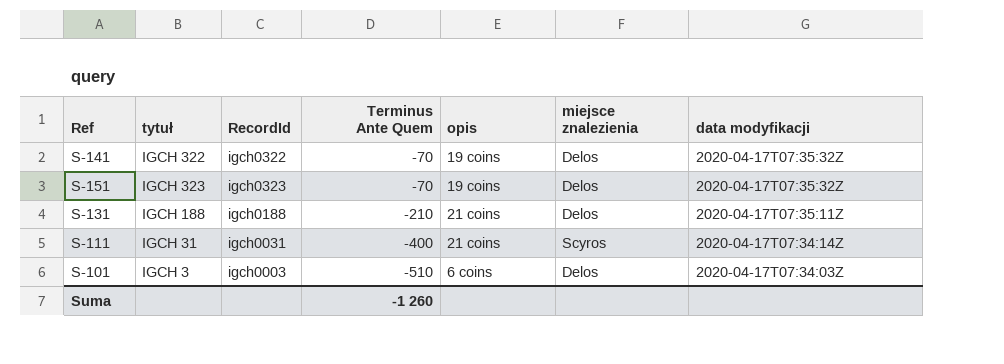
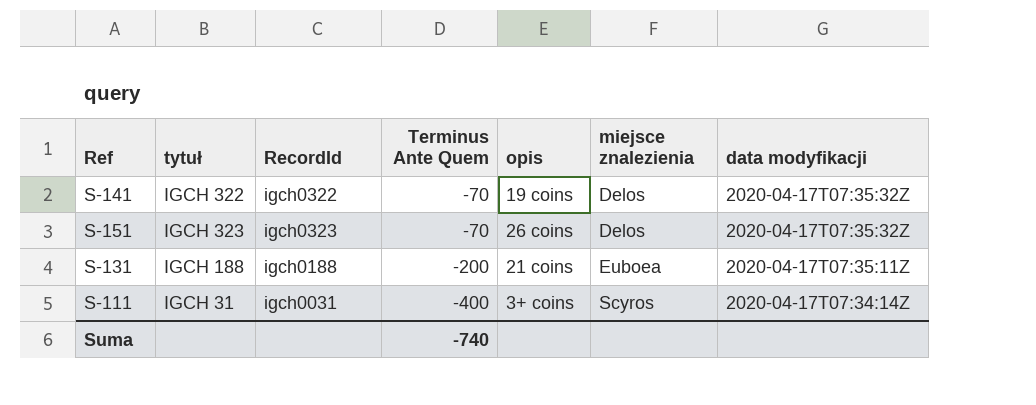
row S-101: IGCH 3 | igch0003 | -510 | 6 coins | Delos | 2020-04-17T07:34:03Z -> none
S-151 | opis: 19 coins -> 26 coins
S-131 | Terminus Ante Quem: -210 -> -200
S-131 | miejsce znalezienia: Delos -> Euboea
S-111 | opis: 21 coins -> 3+ coins
Suma | Terminus Ante Quem: -1 260 -> -740

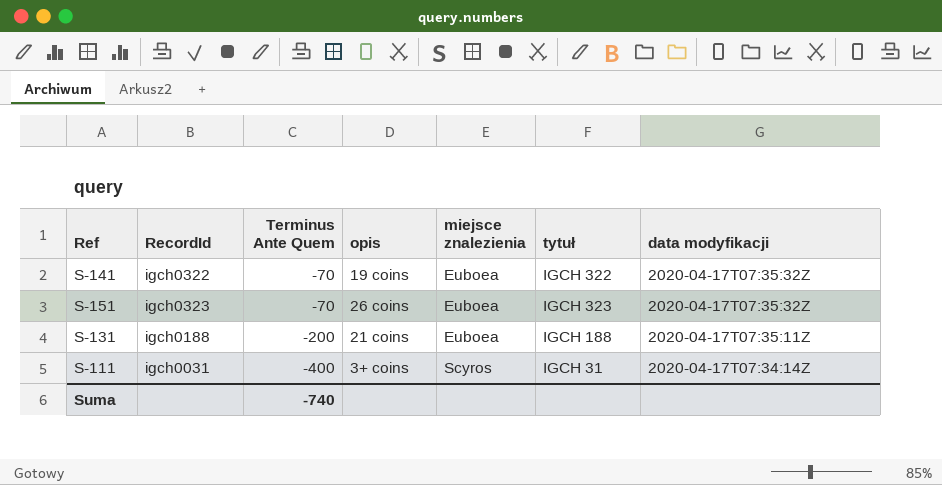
column tytuł | position: 2 -> 6
S-141 | miejsce znalezienia: Delos -> Euboea
S-151 | miejsce znalezienia: Delos -> Euboea

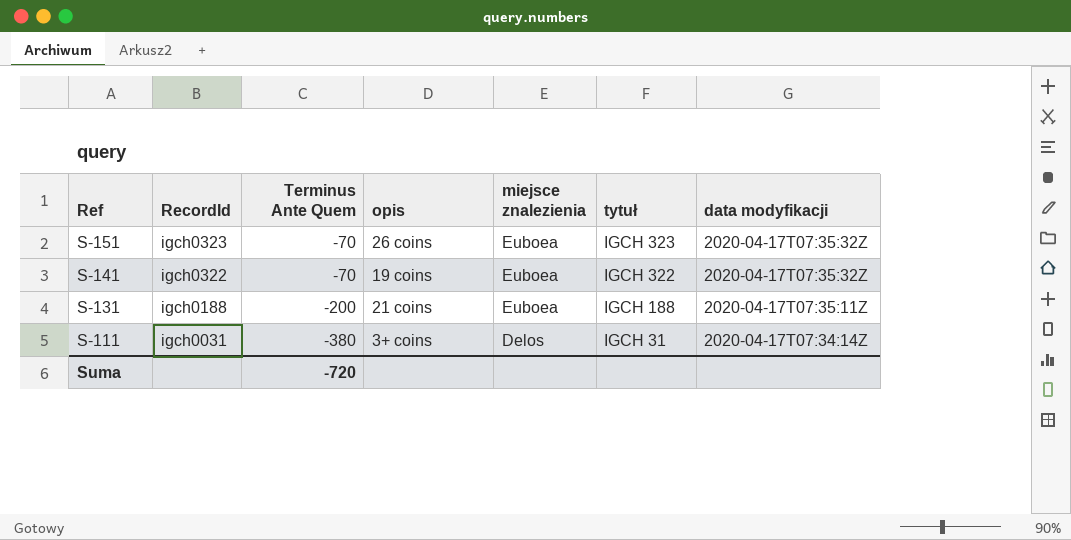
row order: Terminus Ante Quem descending -> Ref descending
S-111 | Terminus Ante Quem: -400 -> -380
S-111 | miejsce znalezienia: Scyros -> Delos
Suma | Terminus Ante Quem: -740 -> -720

